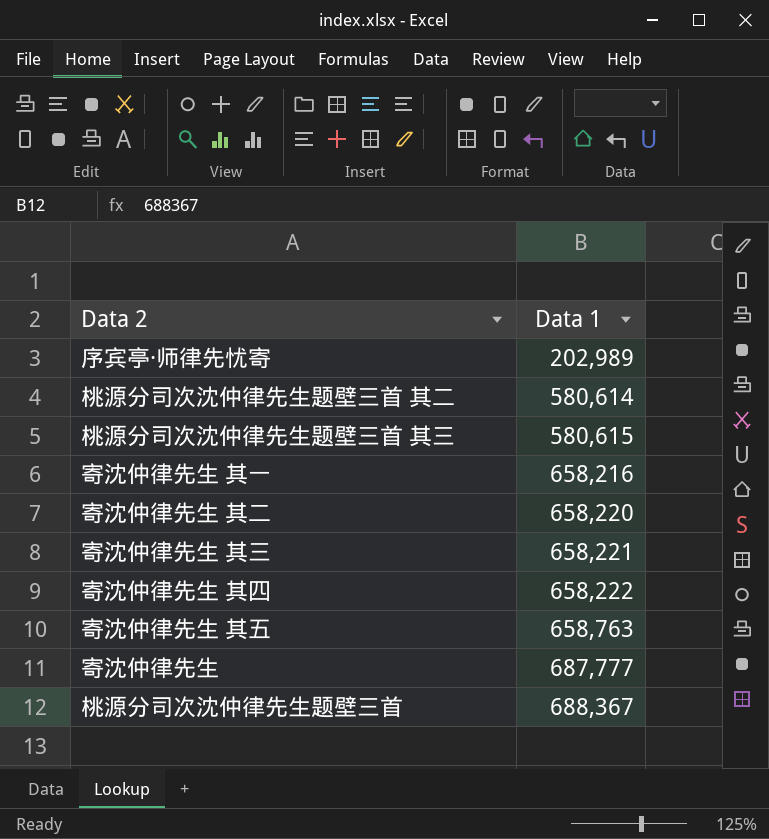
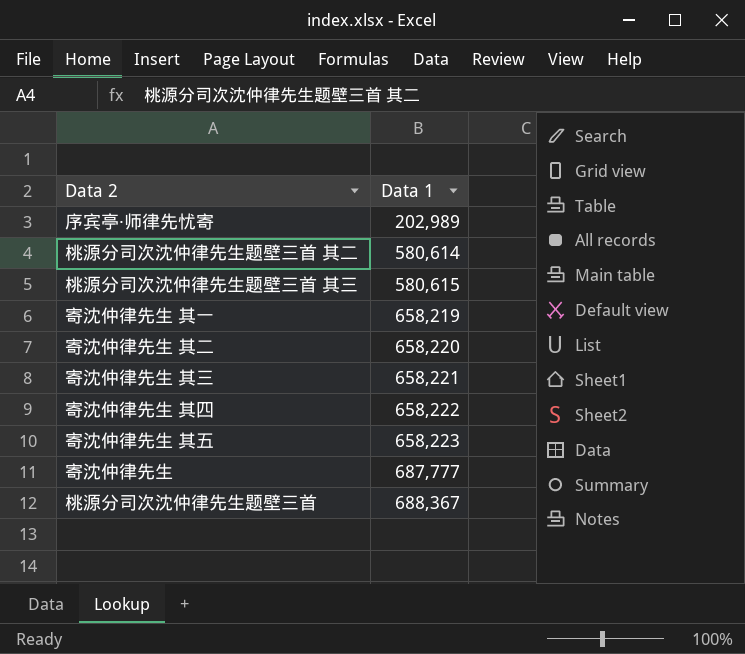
寄沈仲律先生 其一 | Data 1: 658,216 -> 658,219
寄沈仲律先生 其五 | Data 1: 658,763 -> 658,223

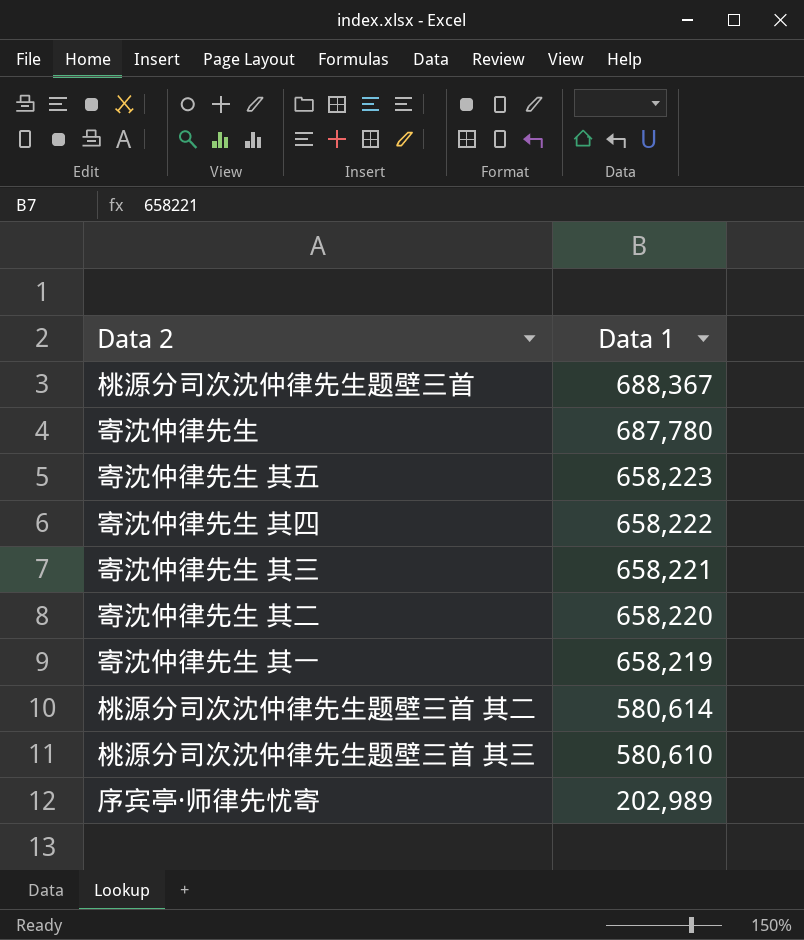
row order: Data 1 ascending -> Data 1 descending
寄沈仲律先生 | Data 1: 687,777 -> 687,780
桃源分司次沈仲律先生题壁三首 其三 | Data 1: 580,615 -> 580,610

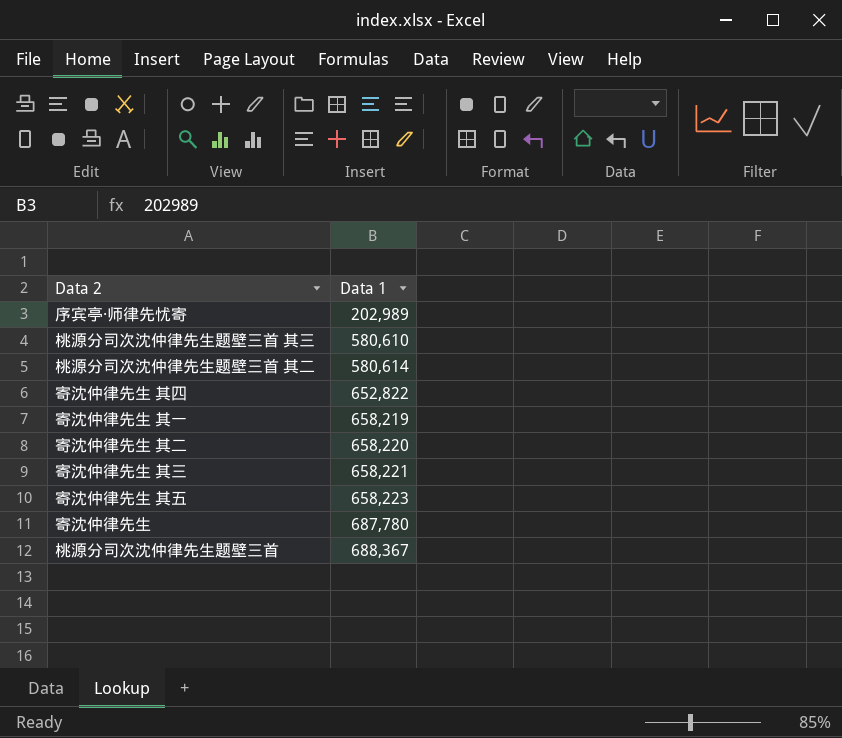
row order: Data 1 descending -> Data 1 ascending
寄沈仲律先生 其四 | Data 1: 658,222 -> 652,822

